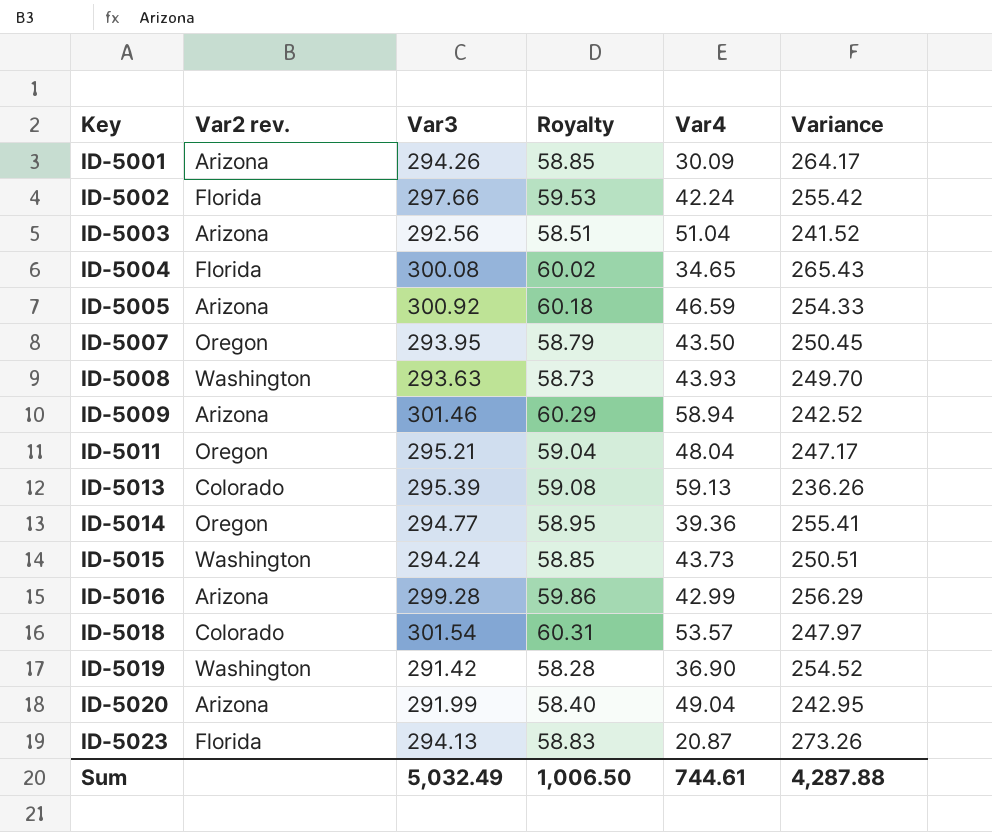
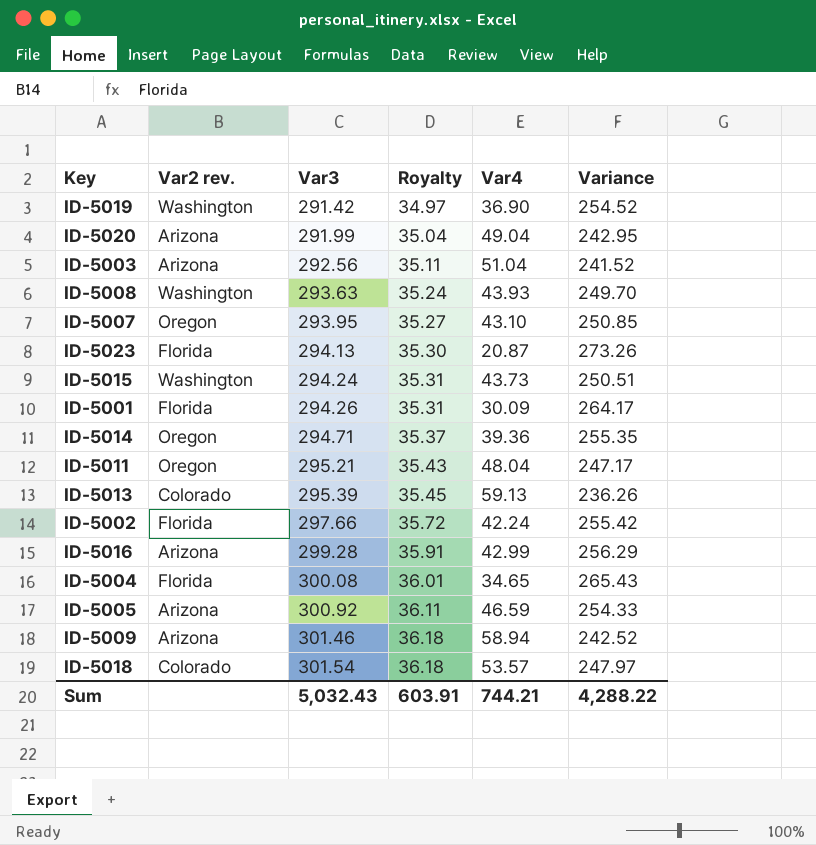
row order: Key ascending -> Var3 ascending
column Royalty | formula: [Var3] * 0.2 -> [Var3] * 0.12
ID-5007 | Var4: 43.50 -> 43.10
ID-5007 | Variance: 250.45 -> 250.85
ID-5001 | Var2 rev.: Arizona -> Florida
ID-5014 | Var3: 294.77 -> 294.71
ID-5014 | Variance: 255.41 -> 255.35
Sum | Var3: 5,032.49 -> 5,032.43
Sum | Royalty: 1,006.50 -> 603.91
Sum | Var4: 744.61 -> 744.21
Sum | Variance: 4,287.88 -> 4,288.22

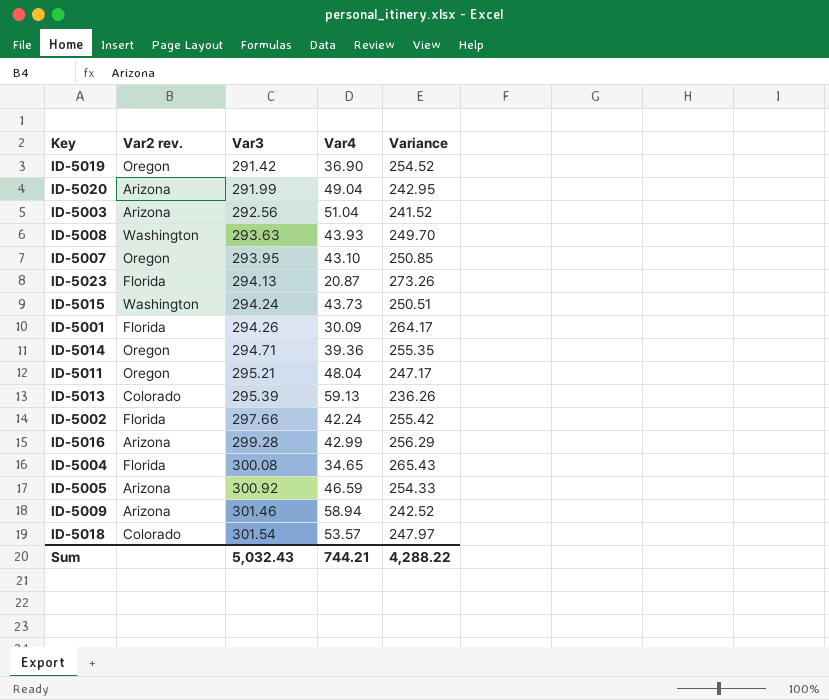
column Royalty | formula: [Var3] * 0.12 -> none
ID-5019 | Var2 rev.: Washington -> Oregon

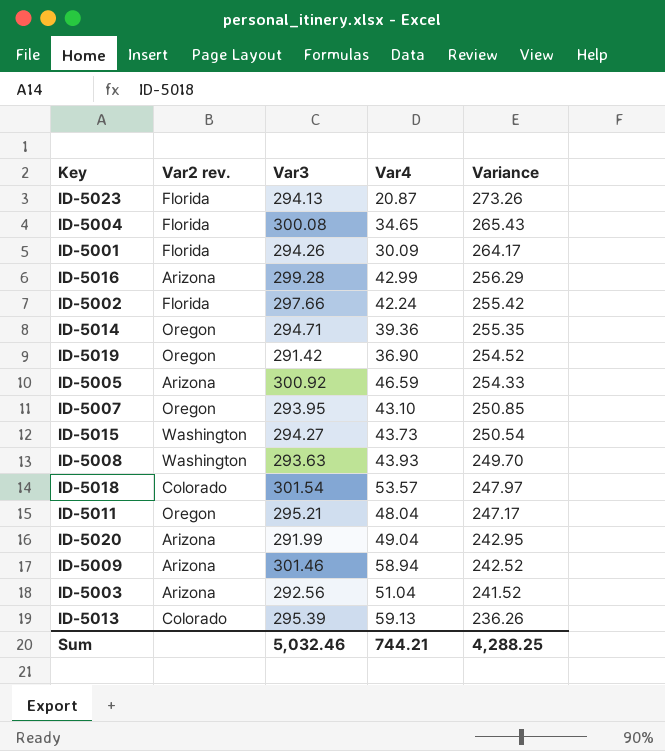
row order: Var3 ascending -> Variance descending
ID-5015 | Var3: 294.24 -> 294.27
ID-5015 | Variance: 250.51 -> 250.54
Sum | Var3: 5,032.43 -> 5,032.46
Sum | Variance: 4,288.22 -> 4,288.25

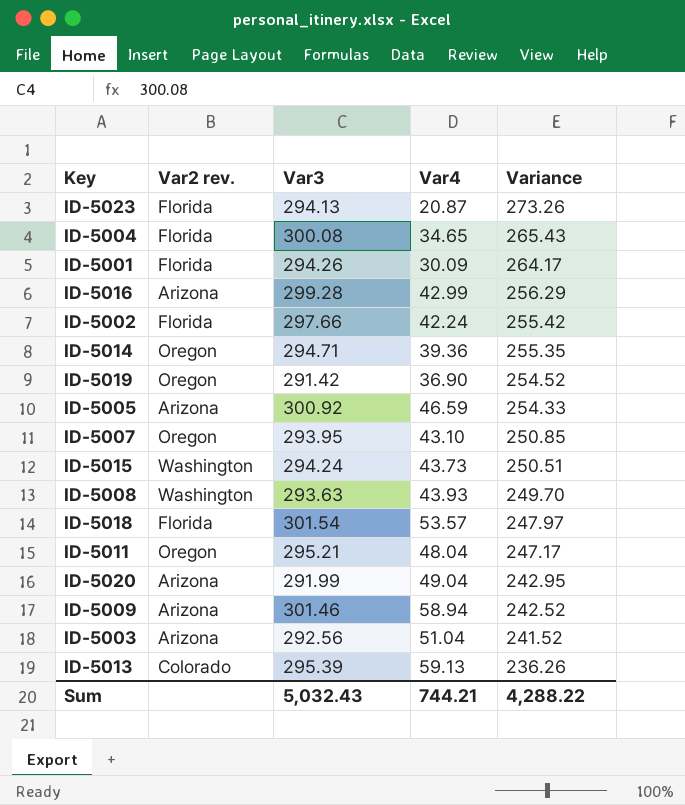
ID-5015 | Var3: 294.27 -> 294.24
ID-5015 | Variance: 250.54 -> 250.51
ID-5018 | Var2 rev.: Colorado -> Florida
Sum | Var3: 5,032.46 -> 5,032.43
Sum | Variance: 4,288.25 -> 4,288.22

